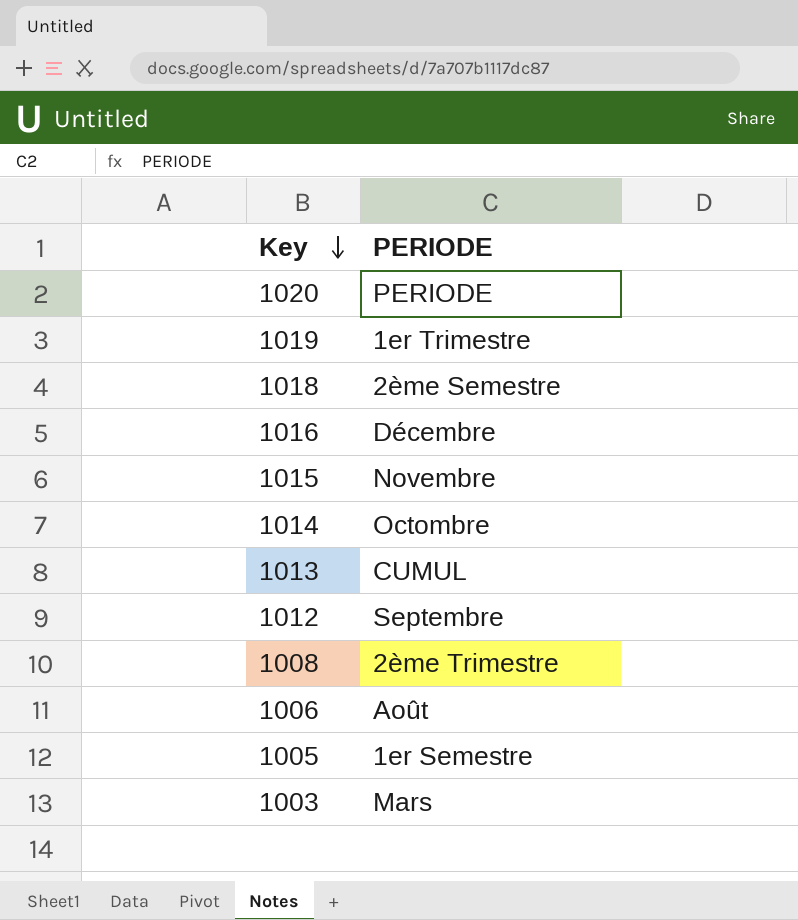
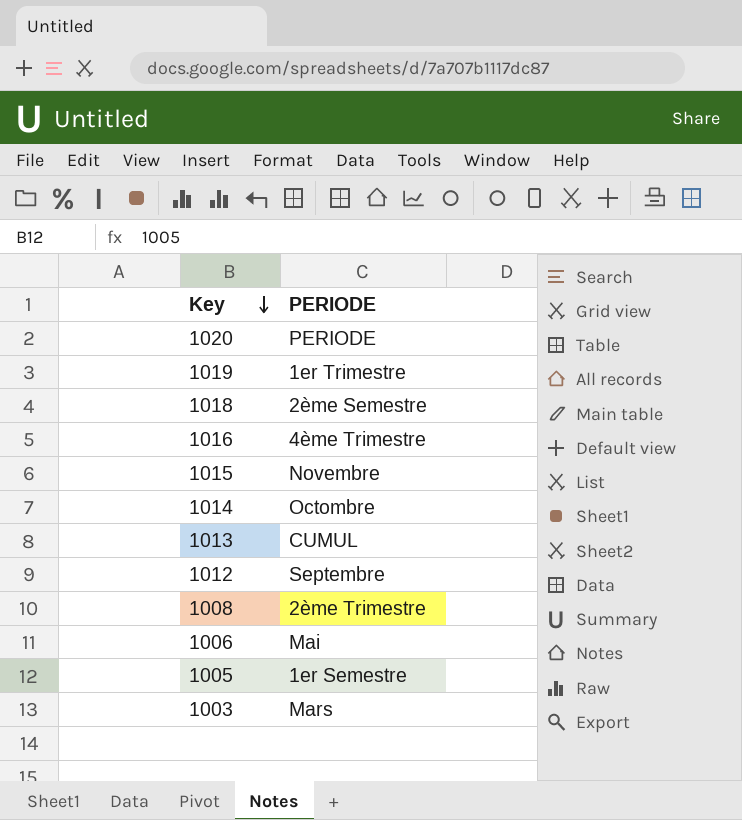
1016 | PERIODE: Décembre -> 4ème Trimestre
1006 | PERIODE: Août -> Mai

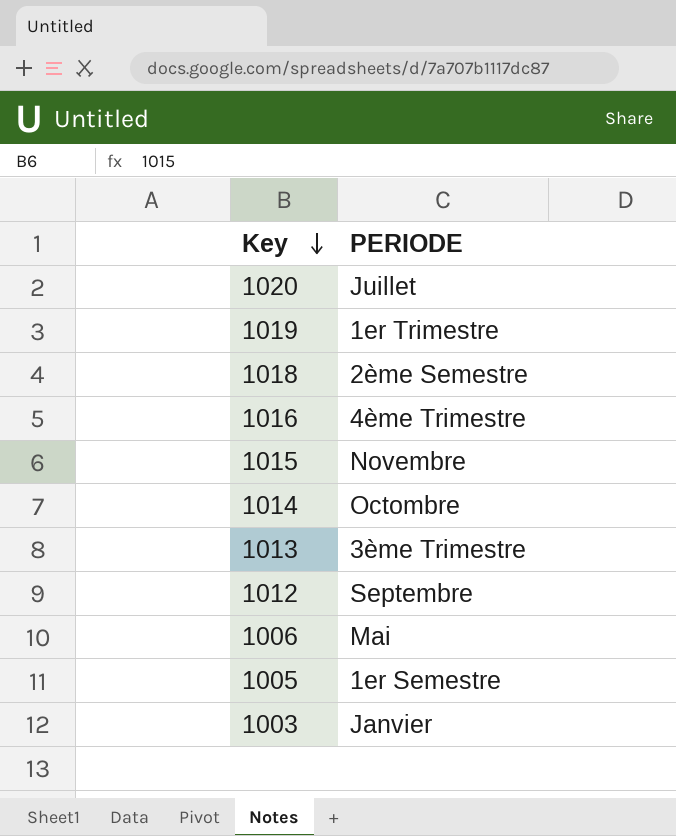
row 1008: 2ème Trimestre -> none
1020 | PERIODE: PERIODE -> Juillet
1013 | PERIODE: CUMUL -> 3ème Trimestre
1003 | PERIODE: Mars -> Janvier

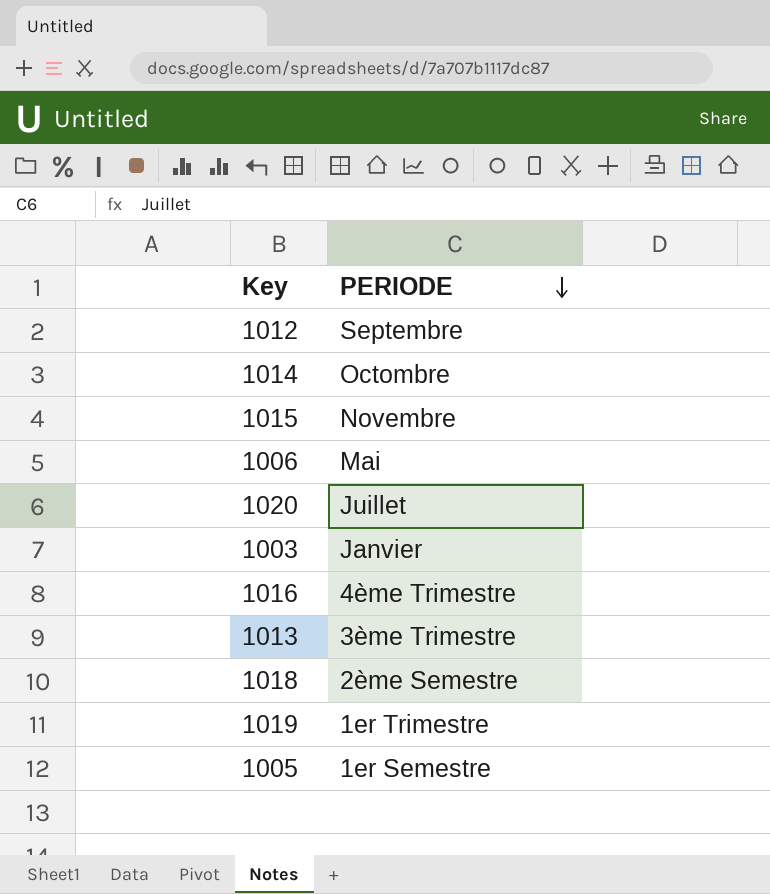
row order: Key descending -> PERIODE descending

